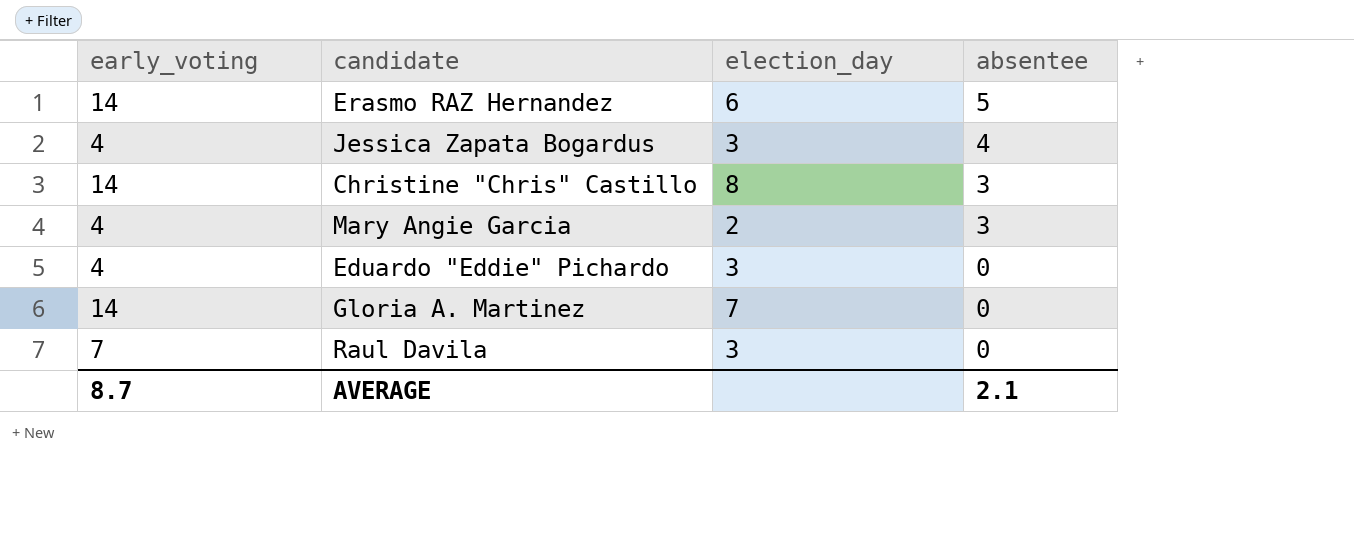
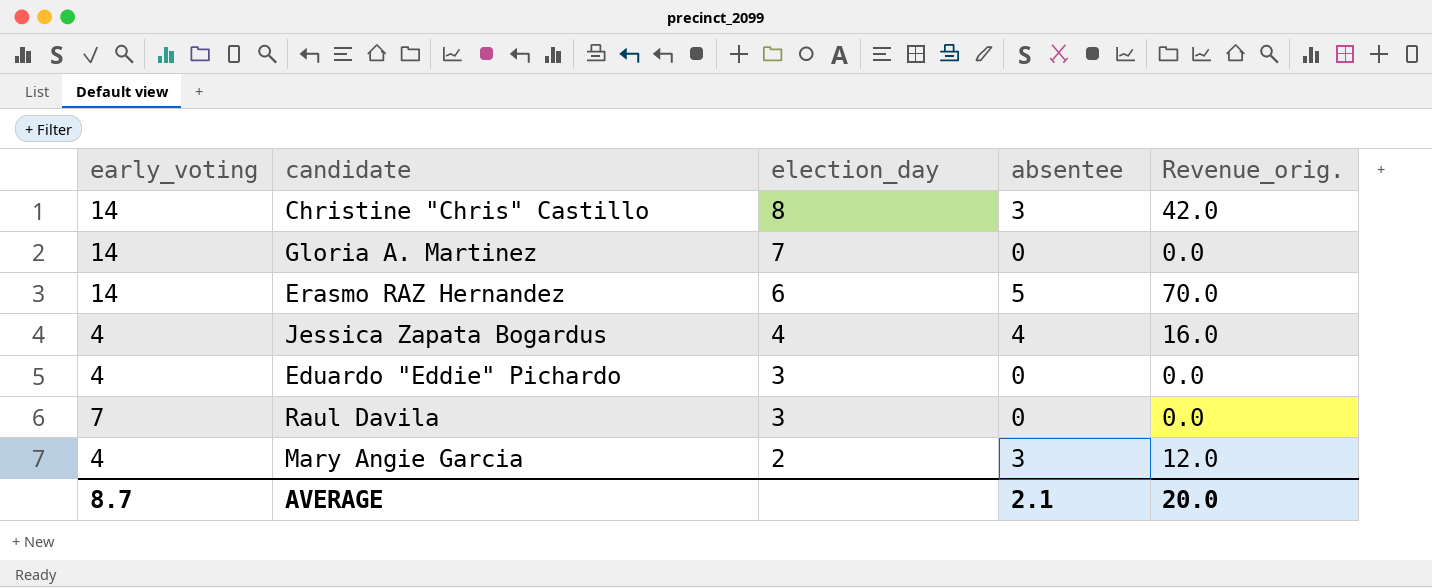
row order: absentee descending -> election_day descending
column Revenue_orig. | formula: none -> [early_voting] * [absentee]
Jessica Zapata Bogardus | election_day: 3 -> 4

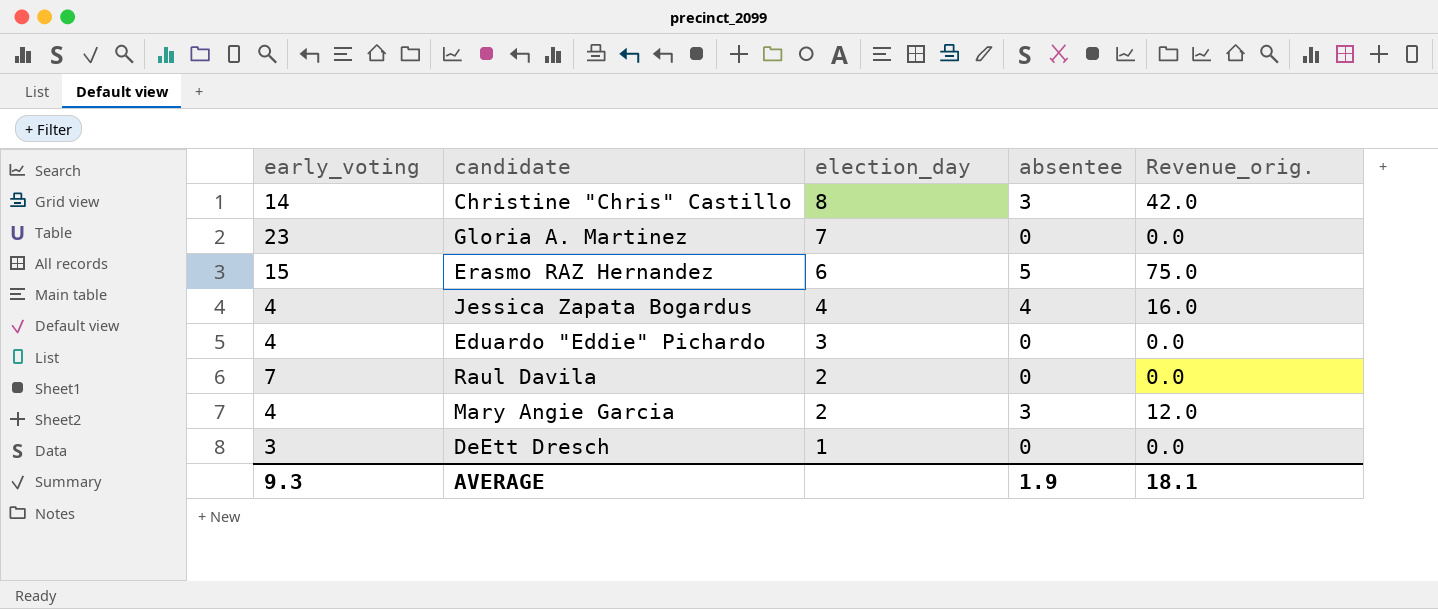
Gloria A. Martinez | early_voting: 14 -> 23
Erasmo RAZ Hernandez | early_voting: 14 -> 15
Erasmo RAZ Hernandez | Revenue_orig.: 70.0 -> 75.0
Raul Davila | election_day: 3 -> 2
row DeEtt Dresch: none -> 3 | 1 | 0 | 0.0
AVERAGE | early_voting: 8.7 -> 9.3
AVERAGE | absentee: 2.1 -> 1.9
AVERAGE | Revenue_orig.: 20.0 -> 18.1

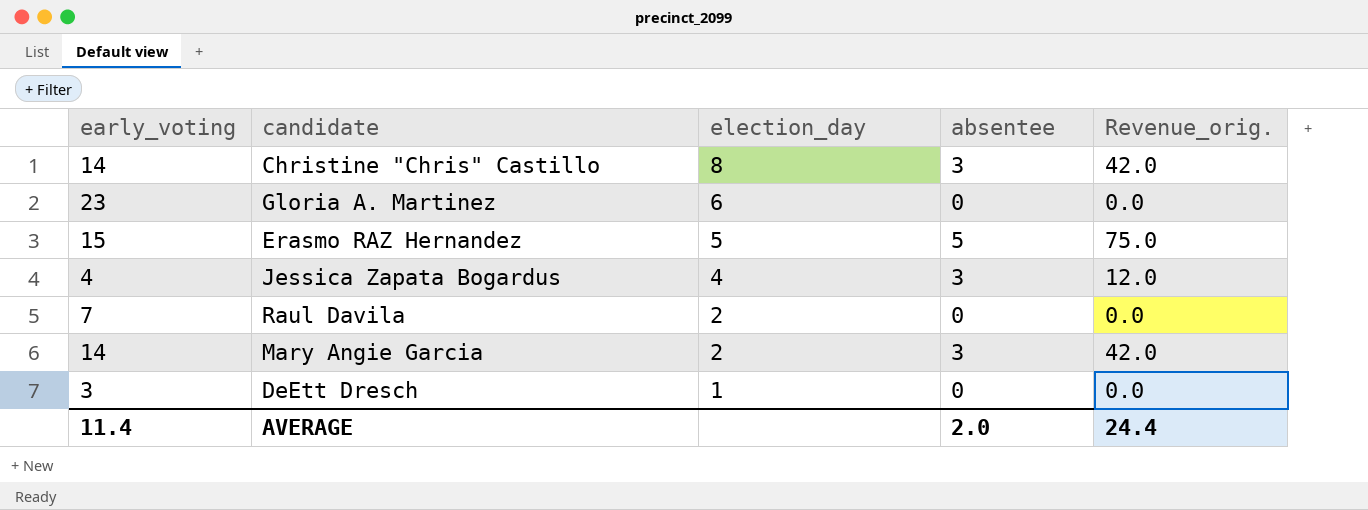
row Eduardo "Eddie" Pichardo: 4 | 3 | 0 | 0.0 -> none
Gloria A. Martinez | election_day: 7 -> 6
Erasmo RAZ Hernandez | election_day: 6 -> 5
Jessica Zapata Bogardus | absentee: 4 -> 3
Jessica Zapata Bogardus | Revenue_orig.: 16.0 -> 12.0
Mary Angie Garcia | early_voting: 4 -> 14
Mary Angie Garcia | Revenue_orig.: 12.0 -> 42.0
AVERAGE | early_voting: 9.3 -> 11.4
AVERAGE | absentee: 1.9 -> 2.0
AVERAGE | Revenue_orig.: 18.1 -> 24.4

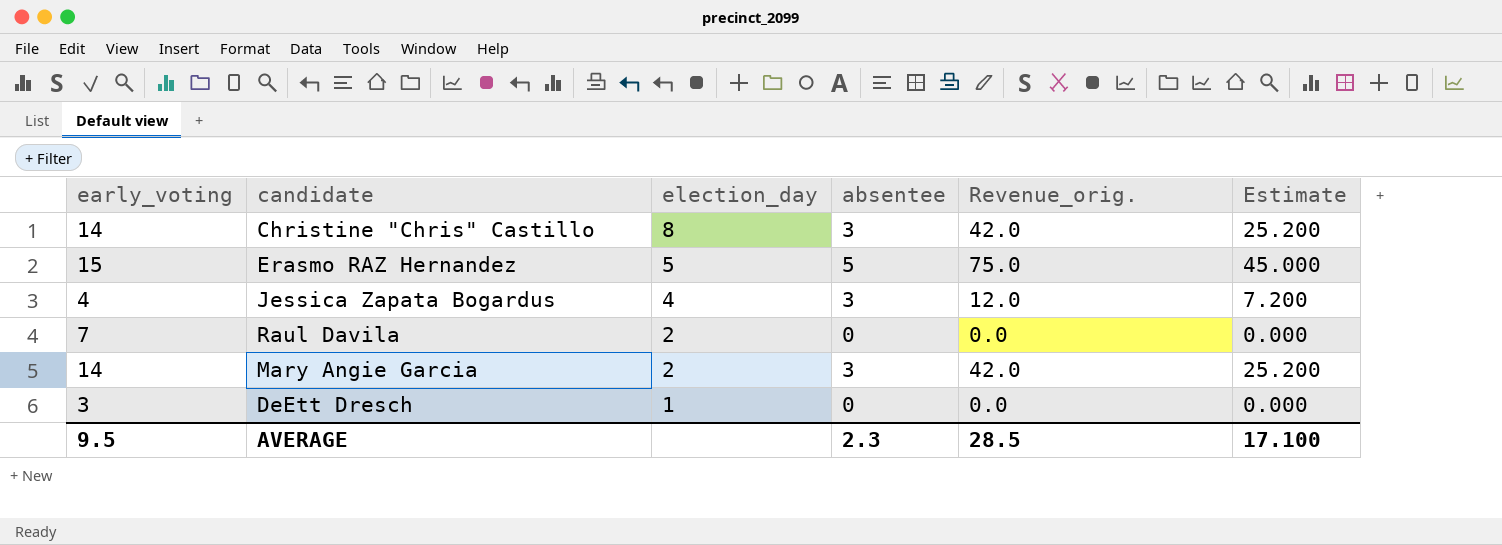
column Estimate | formula: none -> [Revenue_orig.] * 0.6
row Gloria A. Martinez: 23 | 6 | 0 | 0.0 -> none
AVERAGE | early_voting: 11.4 -> 9.5
AVERAGE | absentee: 2.0 -> 2.3
AVERAGE | Revenue_orig.: 24.4 -> 28.5

